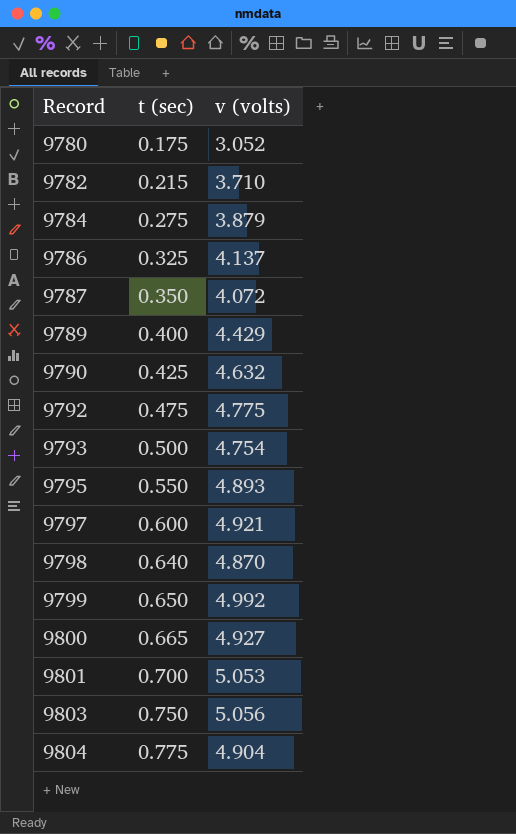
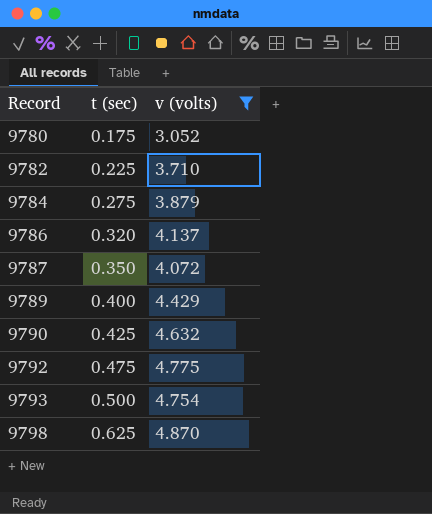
filter: none -> v (volts) <= 4.870
9782 | t (sec): 0.215 -> 0.225
9786 | t (sec): 0.325 -> 0.320
9798 | t (sec): 0.640 -> 0.625

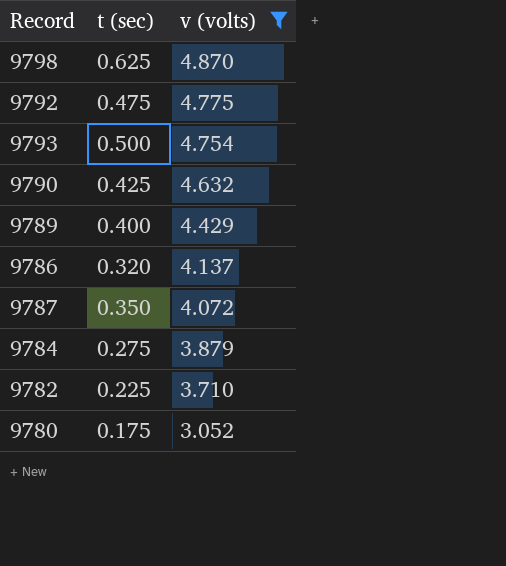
row order: Record ascending -> v (volts) descending

